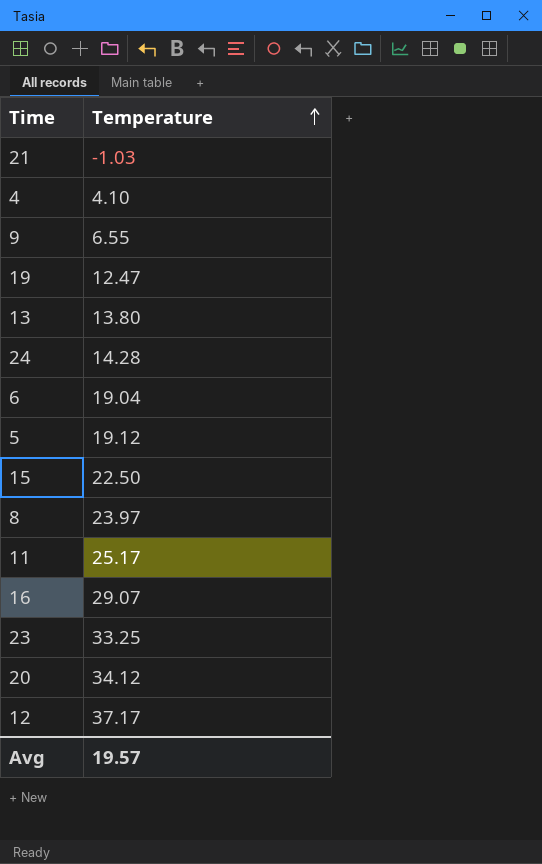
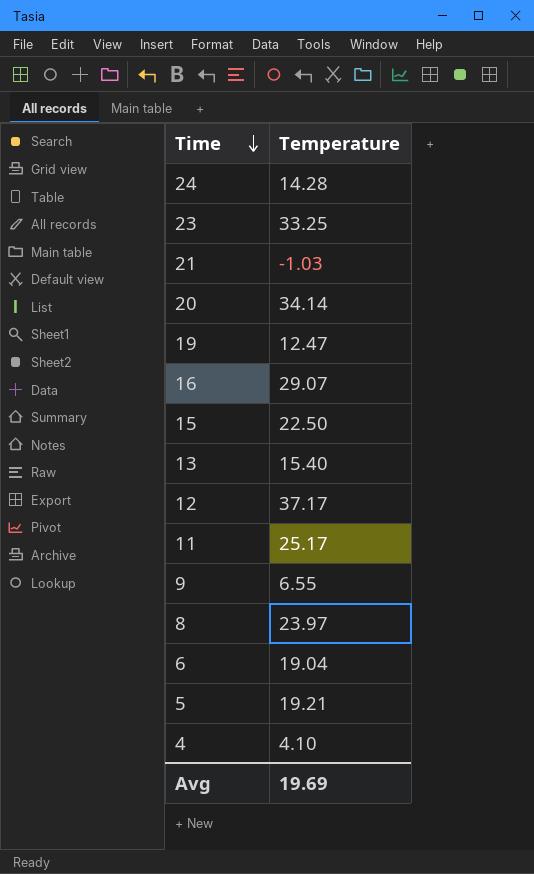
row order: Temperature ascending -> Time descending
20 | Temperature: 34.12 -> 34.14
13 | Temperature: 13.80 -> 15.40
5 | Temperature: 19.12 -> 19.21
Avg | Temperature: 19.57 -> 19.69

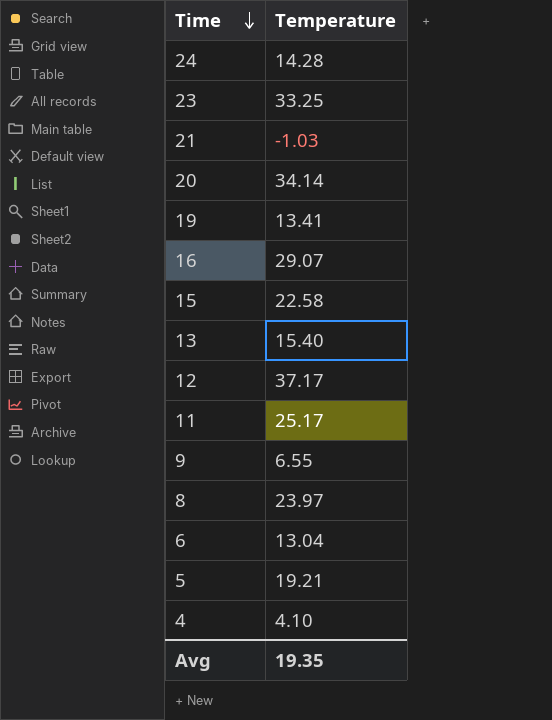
19 | Temperature: 12.47 -> 13.41
15 | Temperature: 22.50 -> 22.58
6 | Temperature: 19.04 -> 13.04
Avg | Temperature: 19.69 -> 19.35

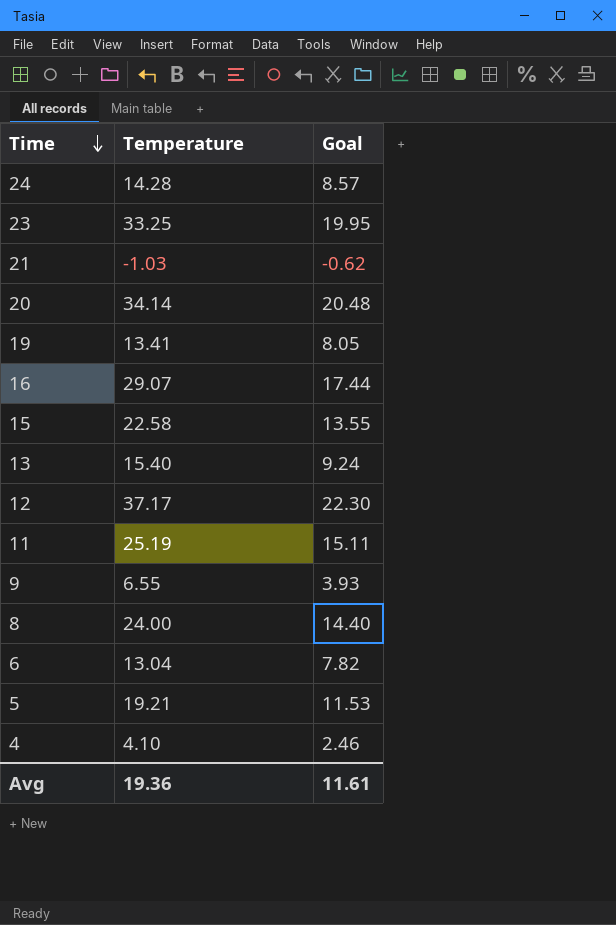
column Goal | formula: none -> [Temperature] * 0.6
11 | Temperature: 25.17 -> 25.19
8 | Temperature: 23.97 -> 24.00
Avg | Temperature: 19.35 -> 19.36

